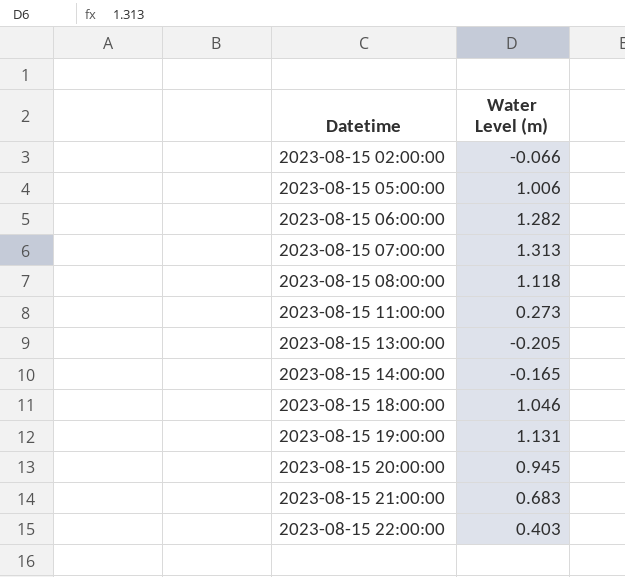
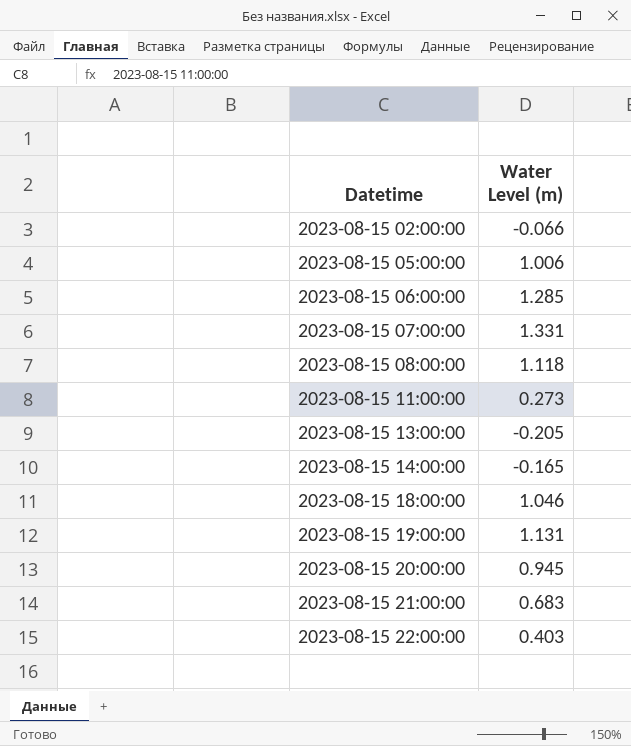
2023-08-15 06:00:00 | Water Level (m): 1.282 -> 1.285
2023-08-15 07:00:00 | Water Level (m): 1.313 -> 1.331

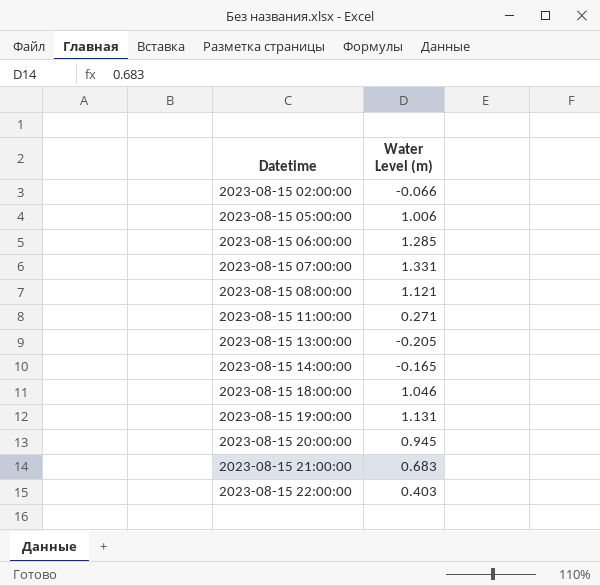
2023-08-15 08:00:00 | Water Level (m): 1.118 -> 1.121
2023-08-15 11:00:00 | Water Level (m): 0.273 -> 0.271

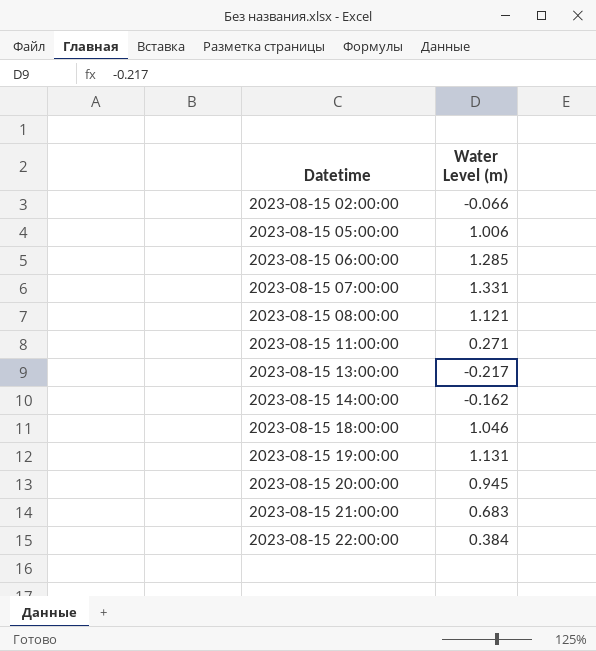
2023-08-15 13:00:00 | Water Level (m): -0.205 -> -0.217
2023-08-15 14:00:00 | Water Level (m): -0.165 -> -0.162
2023-08-15 22:00:00 | Water Level (m): 0.403 -> 0.384

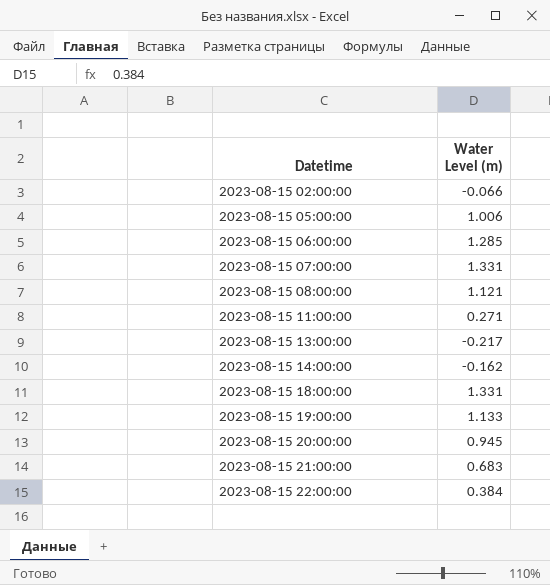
2023-08-15 18:00:00 | Water Level (m): 1.046 -> 1.331
2023-08-15 19:00:00 | Water Level (m): 1.131 -> 1.133

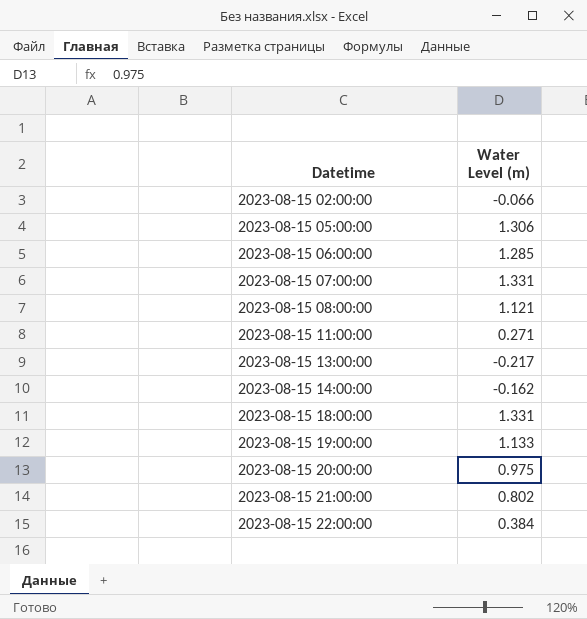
2023-08-15 05:00:00 | Water Level (m): 1.006 -> 1.306
2023-08-15 20:00:00 | Water Level (m): 0.945 -> 0.975
2023-08-15 21:00:00 | Water Level (m): 0.683 -> 0.802

